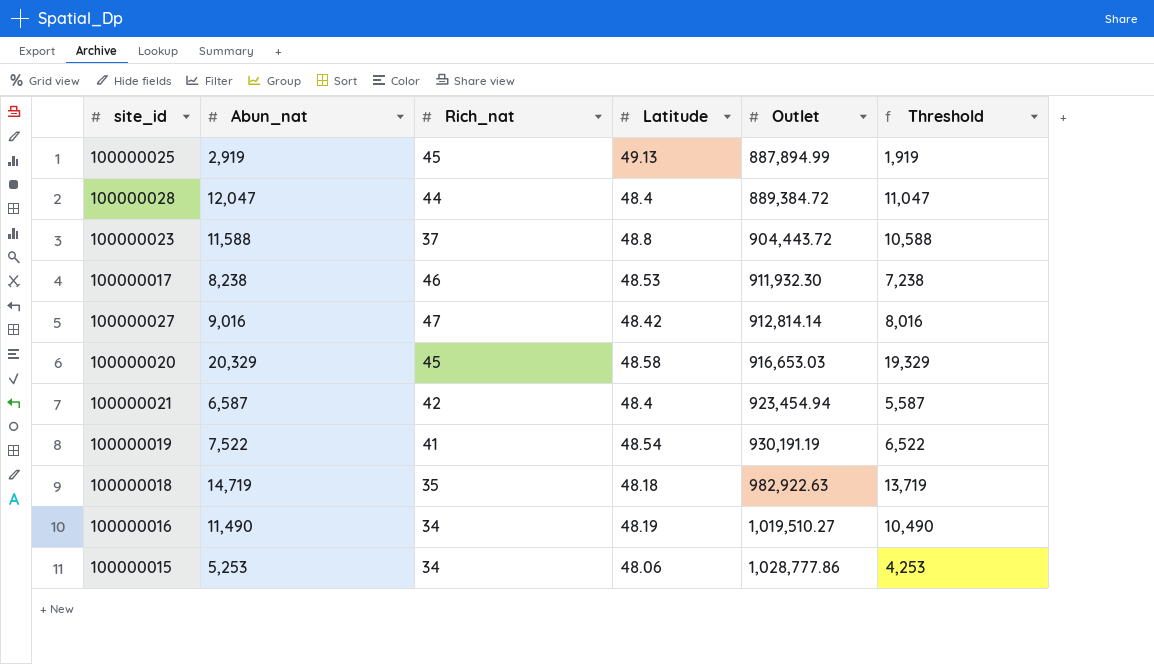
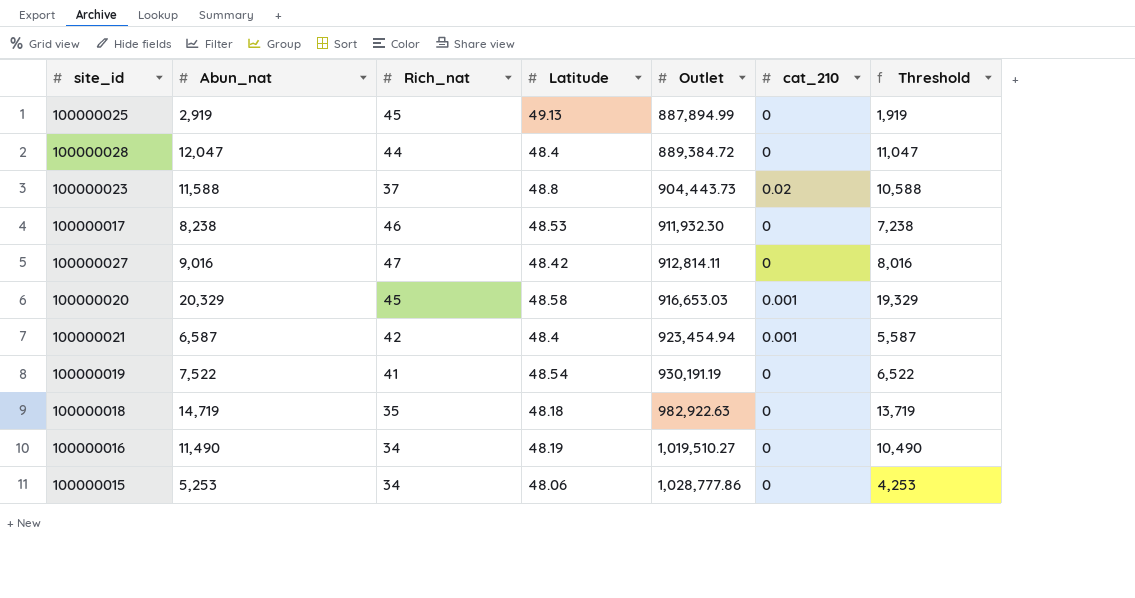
column cat_210 | position: none -> 6
100000023 | Outlet: 904,443.72 -> 904,443.73
100000027 | Outlet: 912,814.14 -> 912,814.11

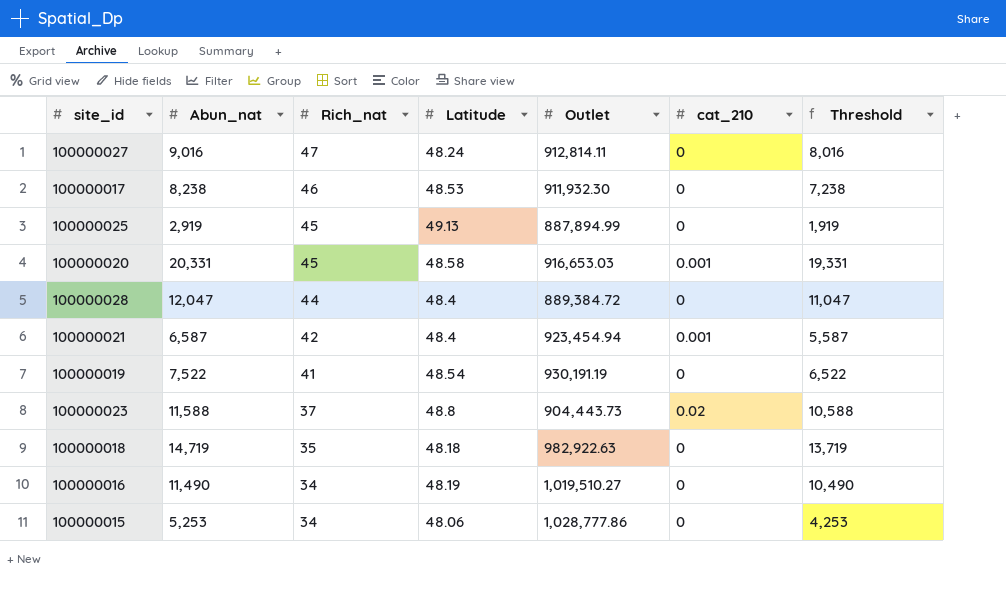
row order: Outlet ascending -> Rich_nat descending
100000027 | Latitude: 48.42 -> 48.24
100000020 | Abun_nat: 20,329 -> 20,331
100000020 | Threshold: 19,329 -> 19,331

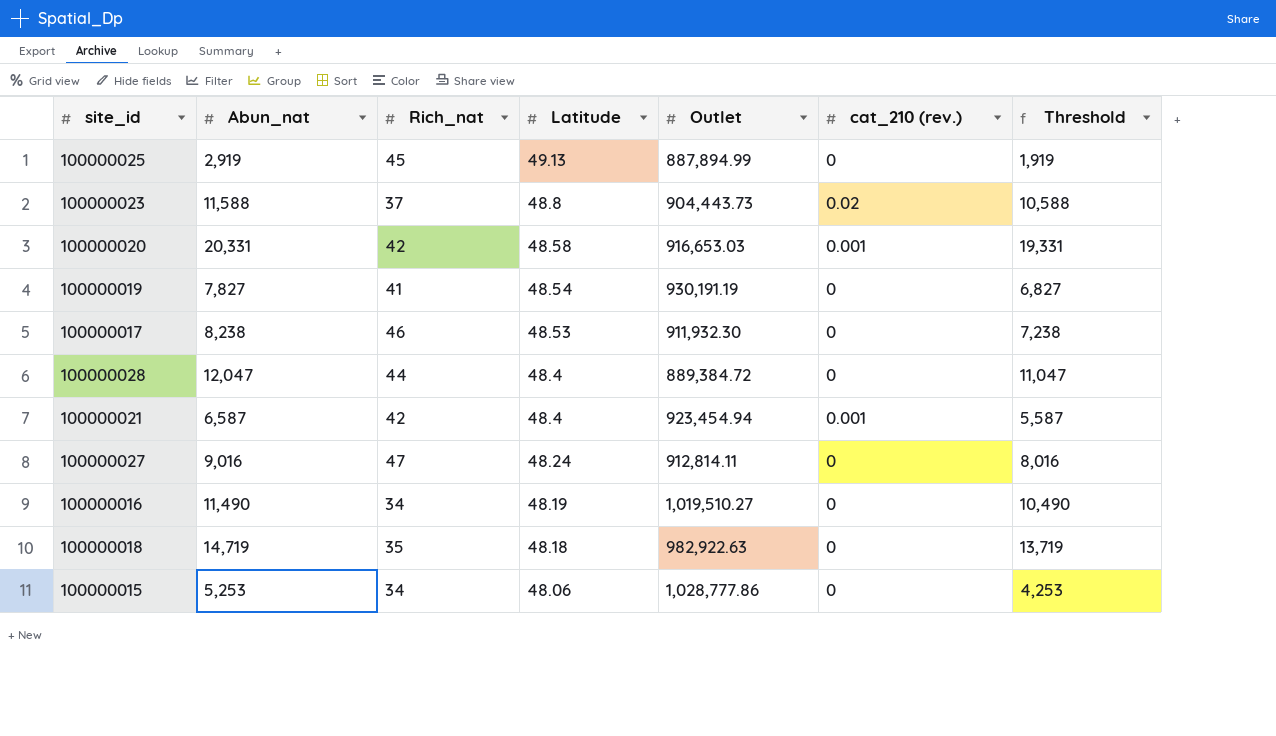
row order: Rich_nat descending -> Latitude descending
column name: cat_210 -> cat_210 (rev.)
100000020 | Rich_nat: 45 -> 42
100000019 | Abun_nat: 7,522 -> 7,827
100000019 | Threshold: 6,522 -> 6,827

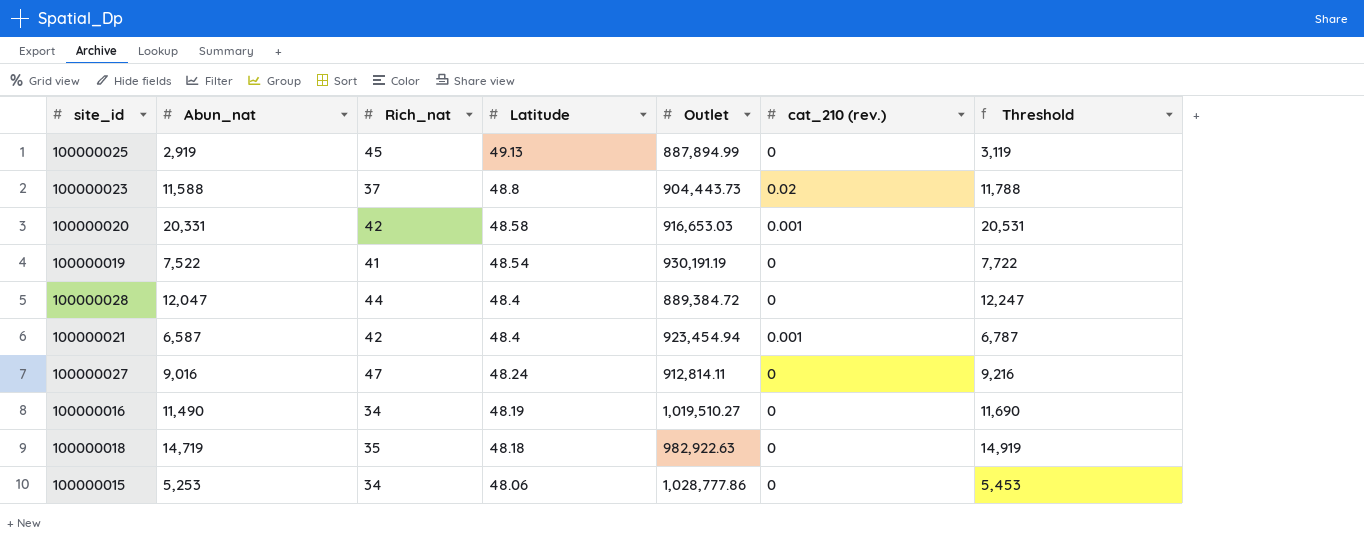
column Threshold | formula: [Abun_nat] - 1000 -> [Abun_nat] + 200
row 100000017: 8,238 | 46 | 48.53 | 911,932.30 | 0 | 7,238 -> none
100000019 | Abun_nat: 7,827 -> 7,522

